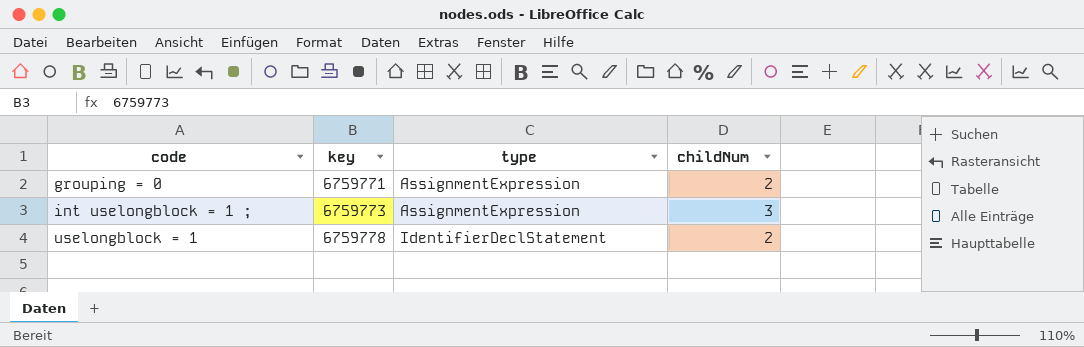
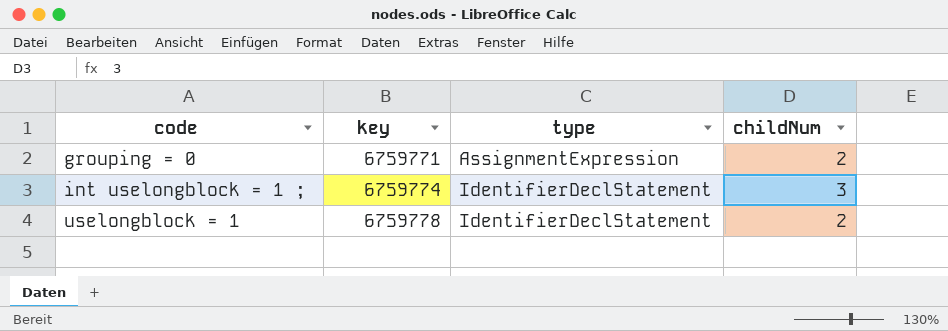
int uselongblock = 1 ; | key: 6759773 -> 6759774
int uselongblock = 1 ; | type: AssignmentExpression -> IdentifierDeclStatement

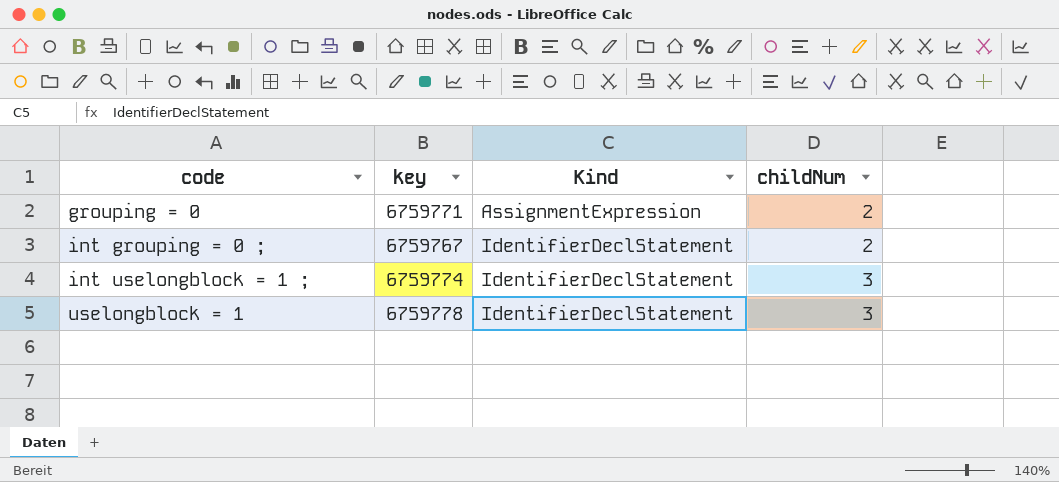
column name: type -> Kind
row int grouping = 0 ;: none -> 6759767 | IdentifierDeclStatement | 2
uselongblock = 1 | childNum: 2 -> 3

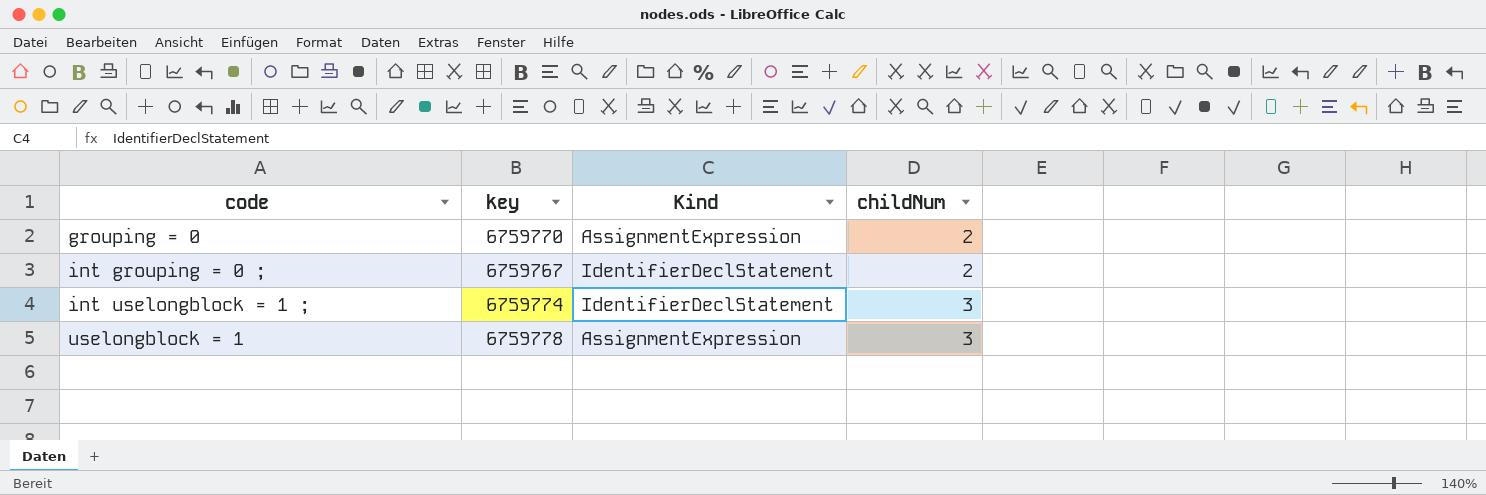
grouping = 0 | key: 6759771 -> 6759770
uselongblock = 1 | Kind: IdentifierDeclStatement -> AssignmentExpression

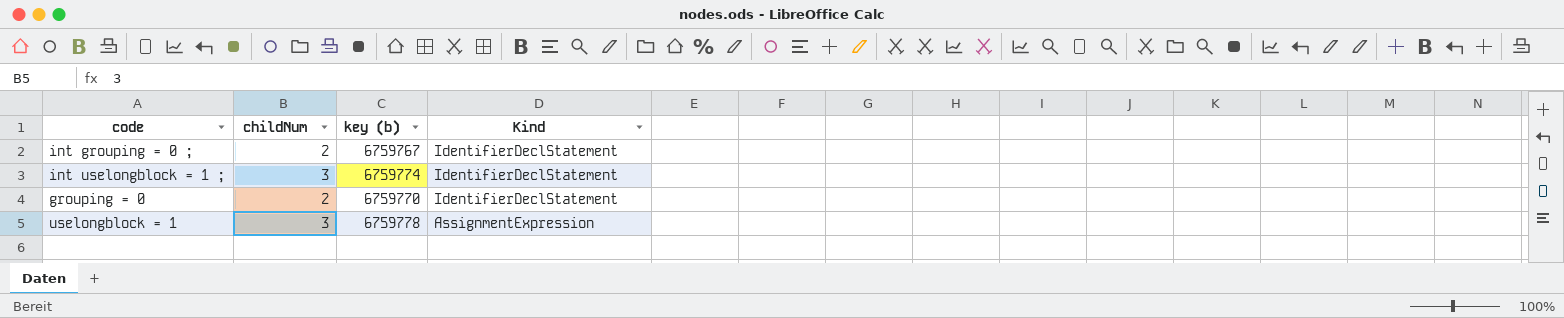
row order: code ascending -> Kind descending
column childNum | position: 4 -> 2
column name: key -> key (b)
grouping = 0 | Kind: AssignmentExpression -> IdentifierDeclStatement

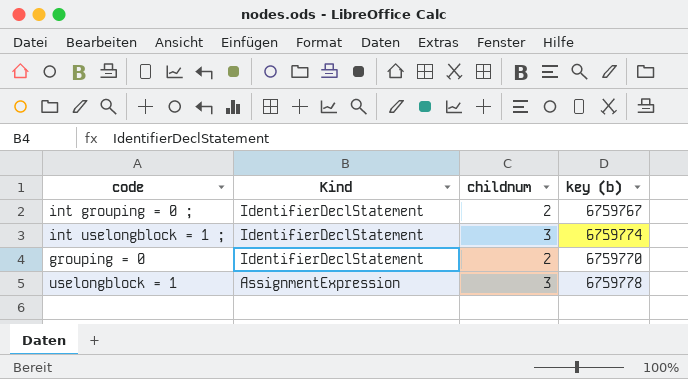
column Kind | position: 4 -> 2
column name: childNum -> childnum

